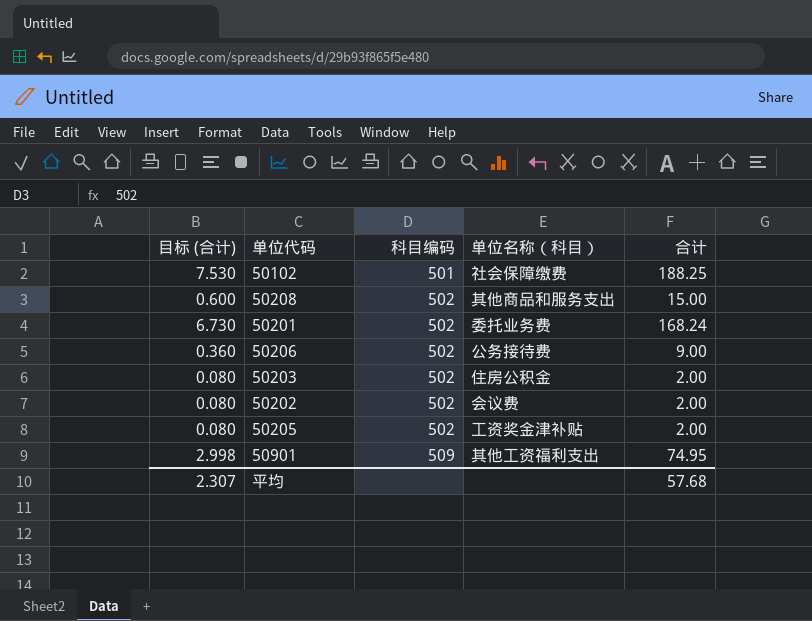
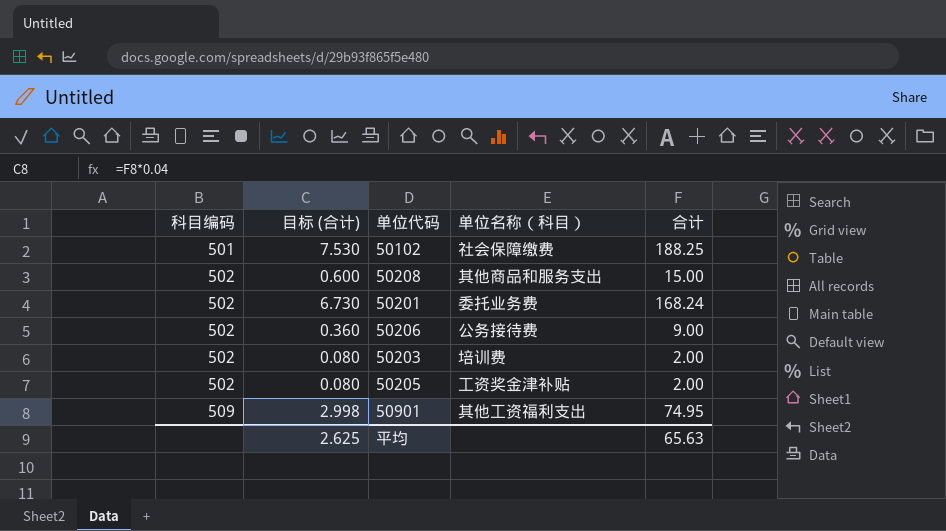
column 科目编码 | position: 3 -> 1
row 50202: 0.080 | 502 | 会议费 | 2.00 -> none
50203 | 单位名称（科目）: 住房公积金 -> 培训费
平均 | 目标 (合计): 2.307 -> 2.625
平均 | 合计: 57.68 -> 65.63

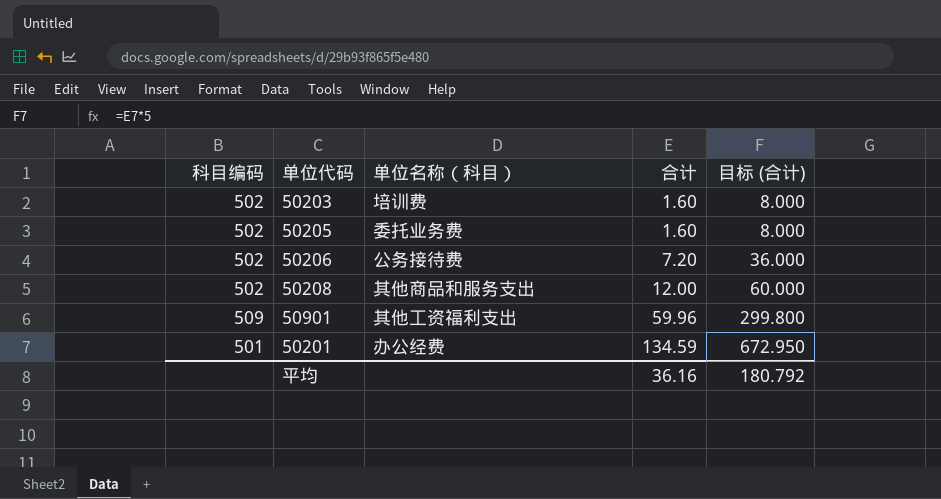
row order: 科目编码 ascending -> 合计 ascending
column 目标 (合计) | formula: [合计] * 0.04 -> [合计] * 5
column 目标 (合计) | position: 2 -> 5
row 50102: 501 | 7.530 | 社会保障缴费 | 188.25 -> none
50203 | 合计: 2.00 -> 1.60
50205 | 单位名称（科目）: 工资奖金津补贴 -> 委托业务费
50205 | 合计: 2.00 -> 1.60
50206 | 合计: 9.00 -> 7.20
50208 | 合计: 15.00 -> 12.00
50901 | 合计: 74.95 -> 59.96
50201 | 科目编码: 502 -> 501
50201 | 单位名称（科目）: 委托业务费 -> 办公经费
50201 | 合计: 168.24 -> 134.59
平均 | 合计: 65.63 -> 36.16
平均 | 目标 (合计): 2.625 -> 180.792

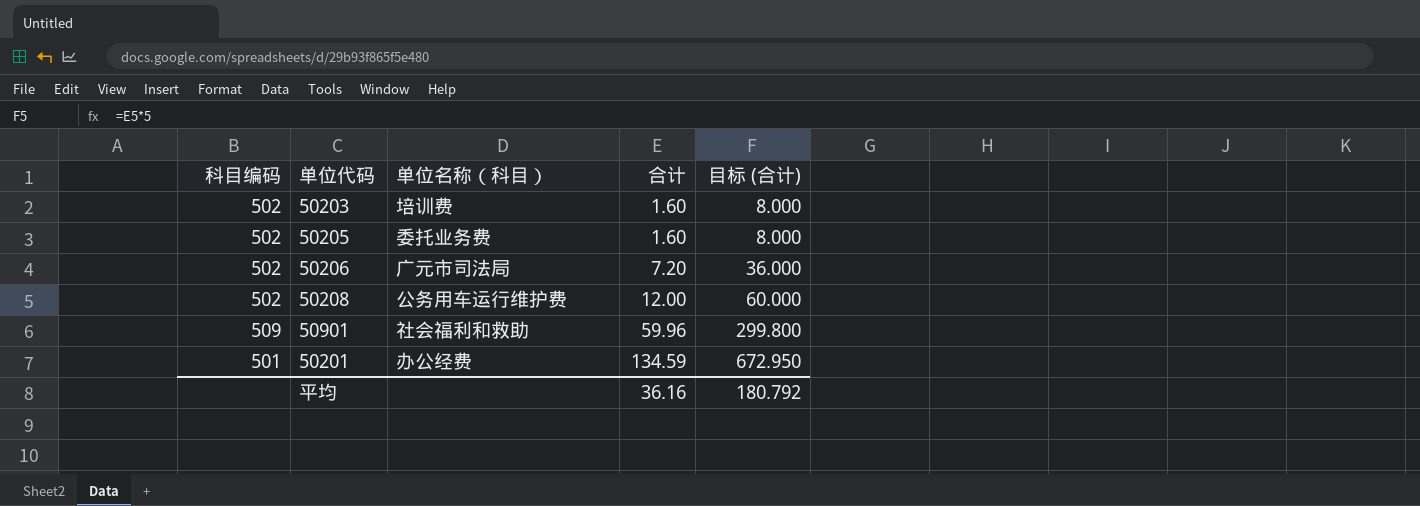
50206 | 单位名称（科目）: 公务接待费 -> 广元市司法局
50208 | 单位名称（科目）: 其他商品和服务支出 -> 公务用车运行维护费
50901 | 单位名称（科目）: 其他工资福利支出 -> 社会福利和救助

